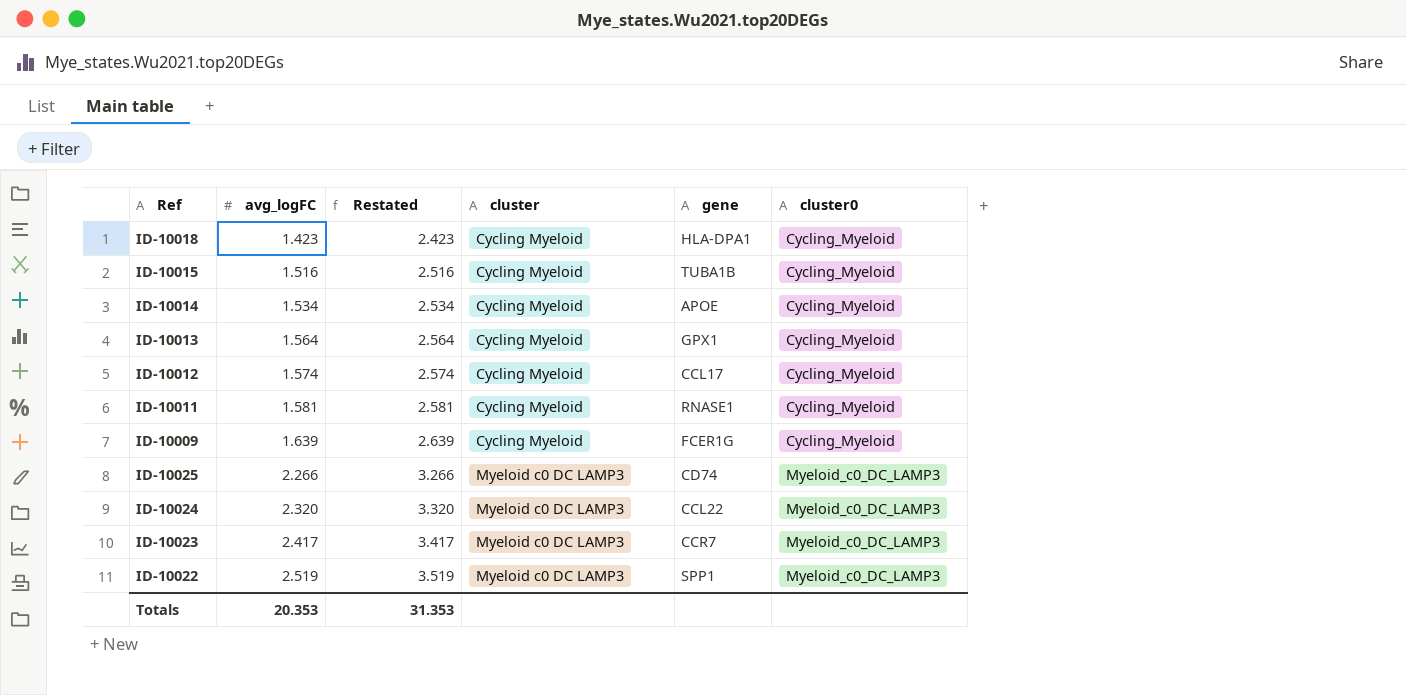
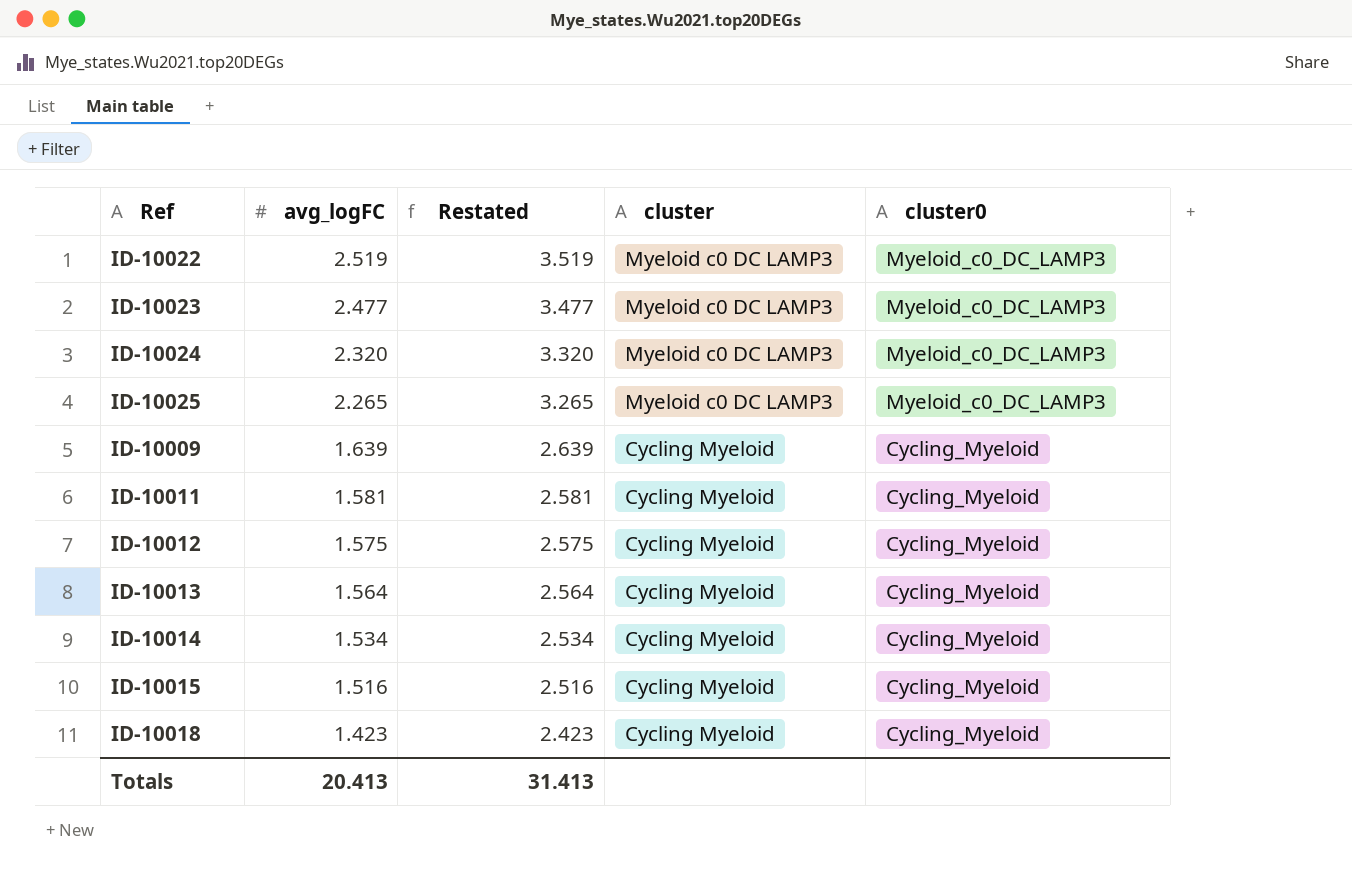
row order: avg_logFC ascending -> avg_logFC descending
column gene | position: 5 -> none
ID-10023 | avg_logFC: 2.417 -> 2.477
ID-10023 | Restated: 3.417 -> 3.477
ID-10025 | avg_logFC: 2.266 -> 2.265
ID-10025 | Restated: 3.266 -> 3.265
ID-10012 | avg_logFC: 1.574 -> 1.575
ID-10012 | Restated: 2.574 -> 2.575
Totals | avg_logFC: 20.353 -> 20.413
Totals | Restated: 31.353 -> 31.413

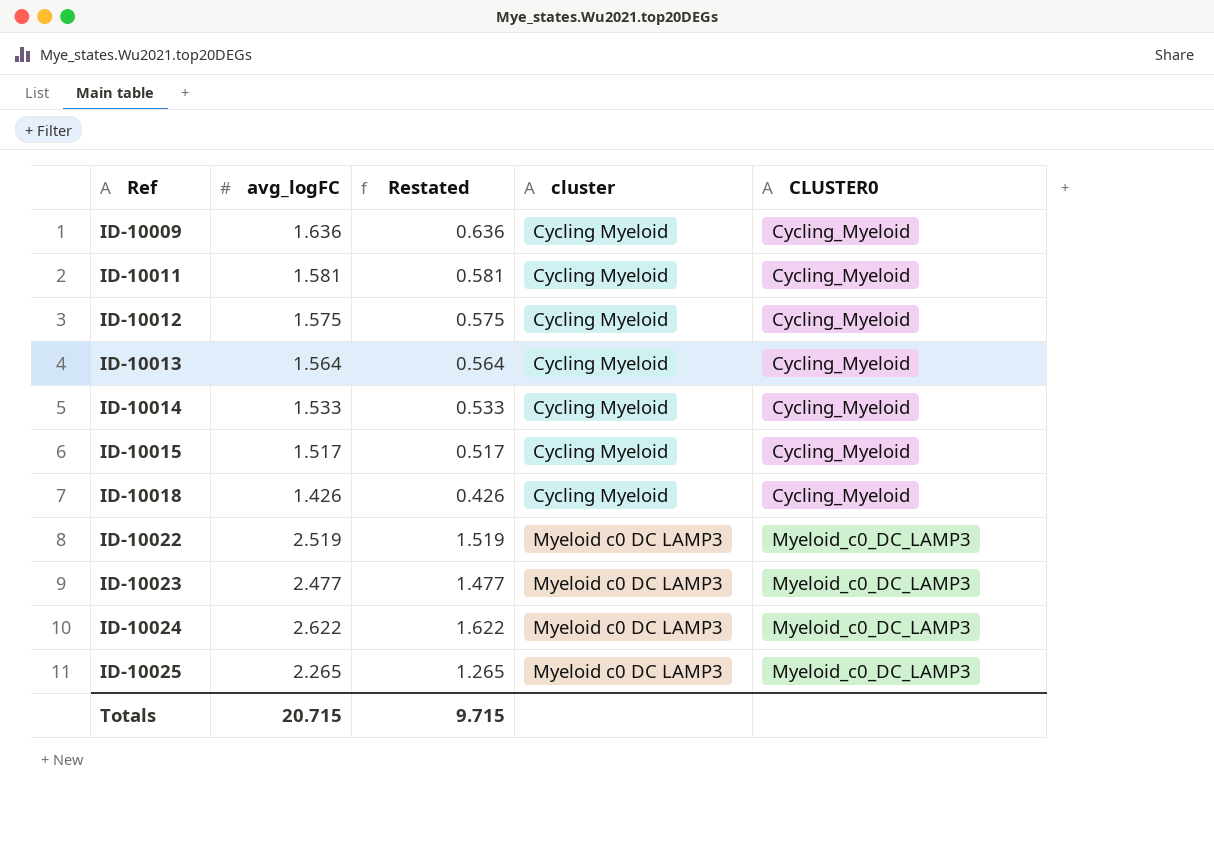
row order: avg_logFC descending -> Ref ascending
column Restated | formula: [avg_logFC] + 1 -> [avg_logFC] - 1
column name: cluster0 -> CLUSTER0
ID-10009 | avg_logFC: 1.639 -> 1.636
ID-10014 | avg_logFC: 1.534 -> 1.533
ID-10015 | avg_logFC: 1.516 -> 1.517
ID-10018 | avg_logFC: 1.423 -> 1.426
ID-10024 | avg_logFC: 2.320 -> 2.622
Totals | avg_logFC: 20.413 -> 20.715
Totals | Restated: 31.413 -> 9.715

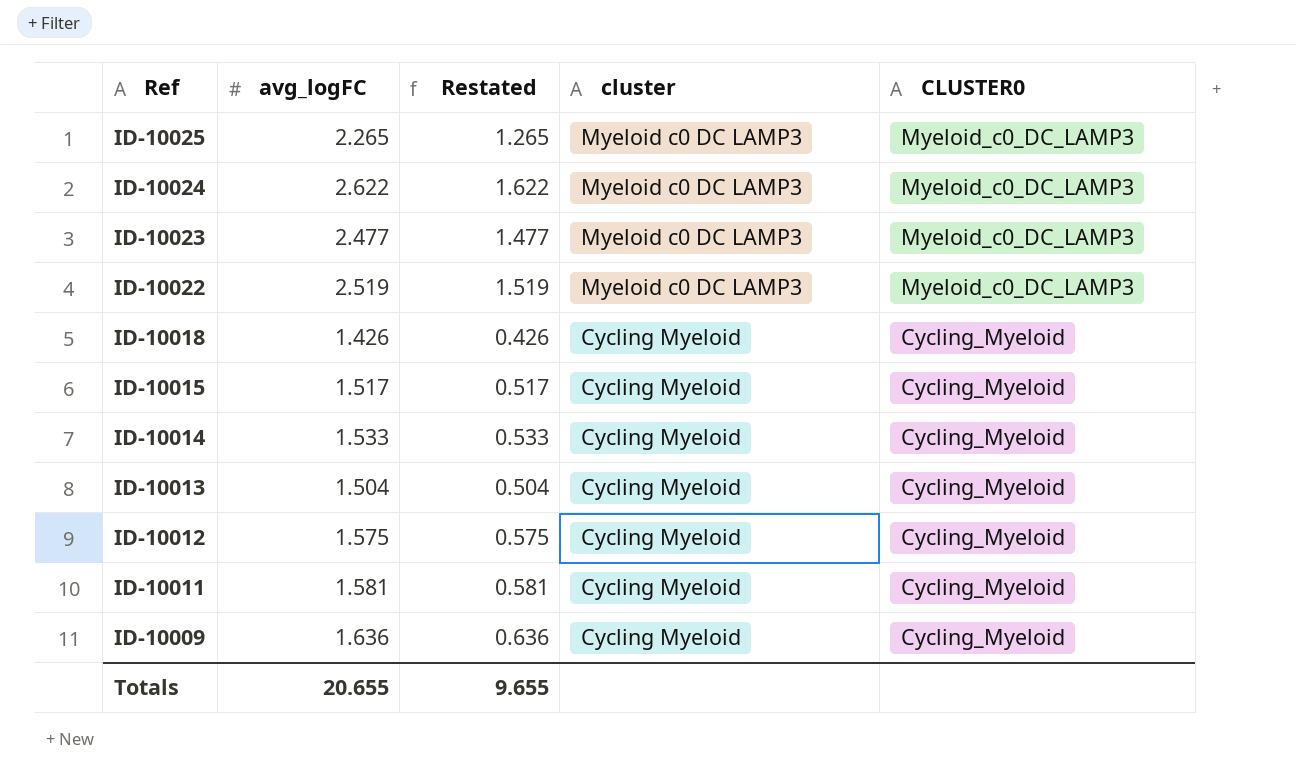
row order: Ref ascending -> Ref descending
ID-10013 | avg_logFC: 1.564 -> 1.504
ID-10013 | Restated: 0.564 -> 0.504
Totals | avg_logFC: 20.715 -> 20.655
Totals | Restated: 9.715 -> 9.655

